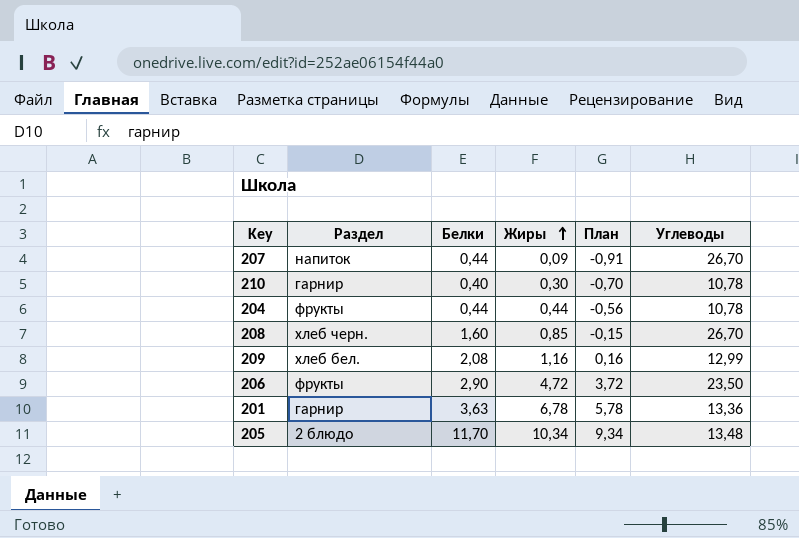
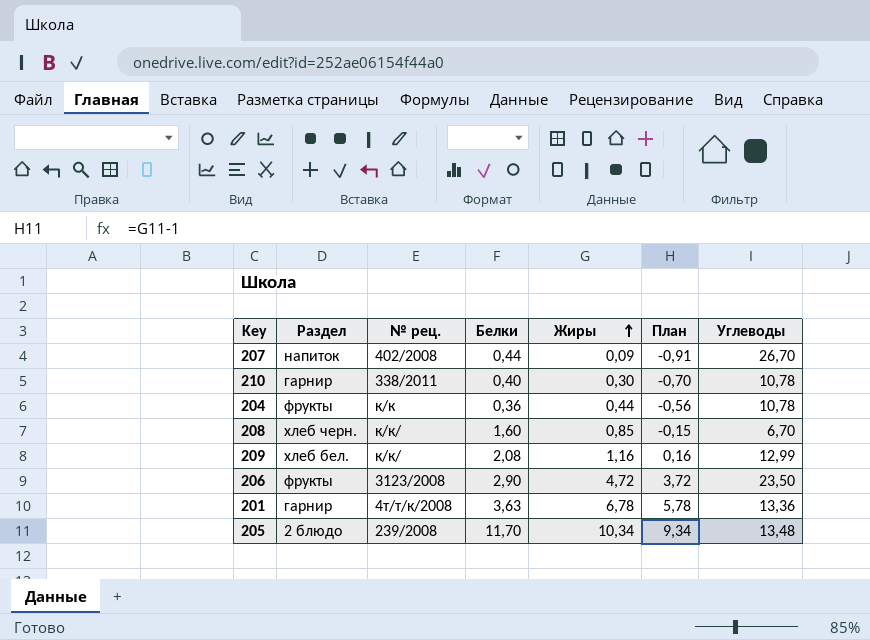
column № рец. | position: none -> 3
204 | Белки: 0,44 -> 0,36
208 | Углеводы: 26,70 -> 6,70

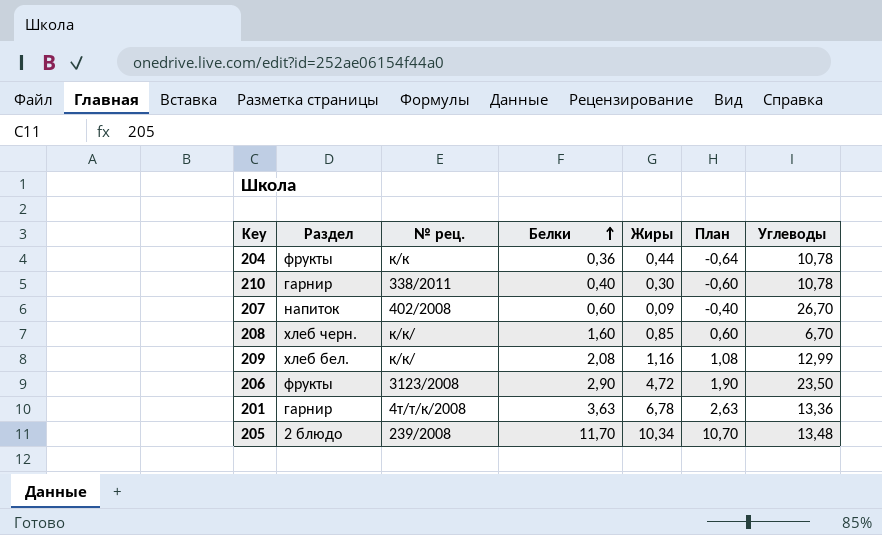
row order: Жиры ascending -> Белки ascending
column План | formula: [Жиры] - 1 -> [Белки] - 1
207 | Белки: 0,44 -> 0,60

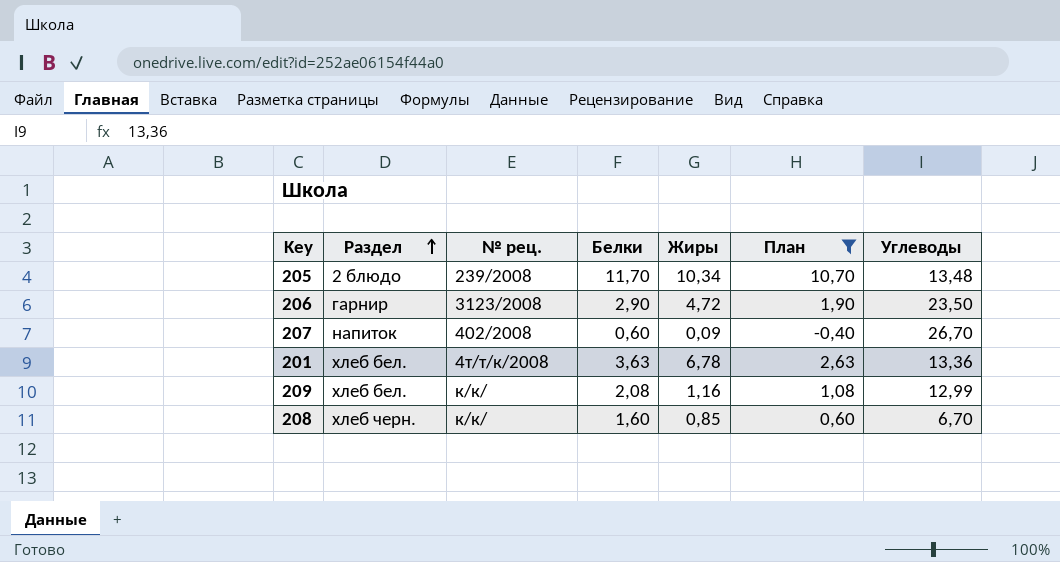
filter: none -> План >= -0,40
row order: Белки ascending -> Раздел ascending
206 | Раздел: фрукты -> гарнир
201 | Раздел: гарнир -> хлеб бел.

